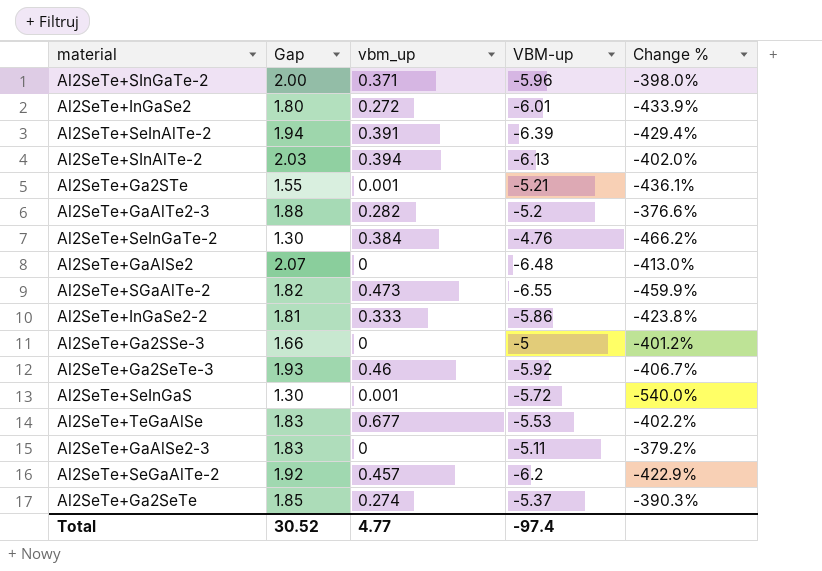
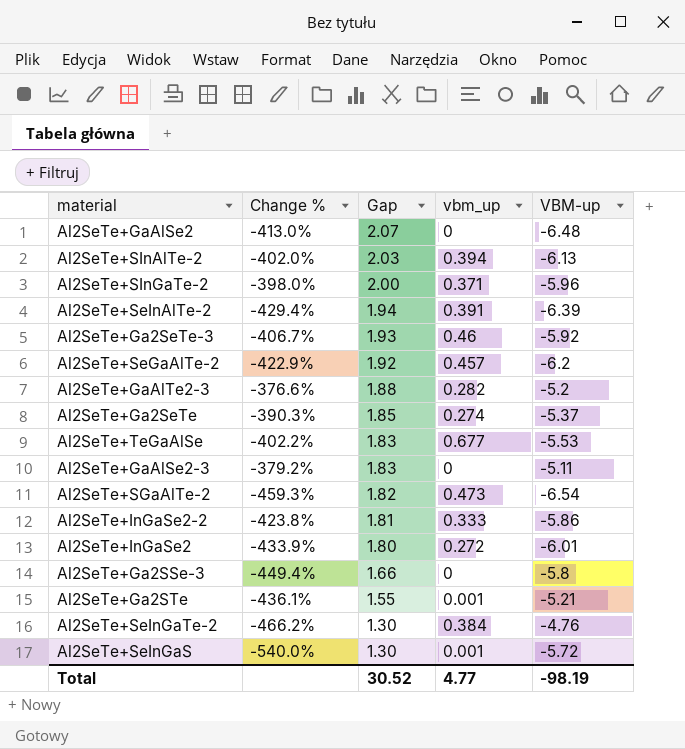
row order: none -> Gap descending
column Change % | position: 5 -> 2
Al2SeTe+SGaAlTe-2 | Change %: -459.9% -> -459.3%
Al2SeTe+SGaAlTe-2 | VBM-up: -6.55 -> -6.54
Al2SeTe+Ga2SSe-3 | Change %: -401.2% -> -449.4%
Al2SeTe+Ga2SSe-3 | VBM-up: -5 -> -5.8
Total | VBM-up: -97.4 -> -98.19

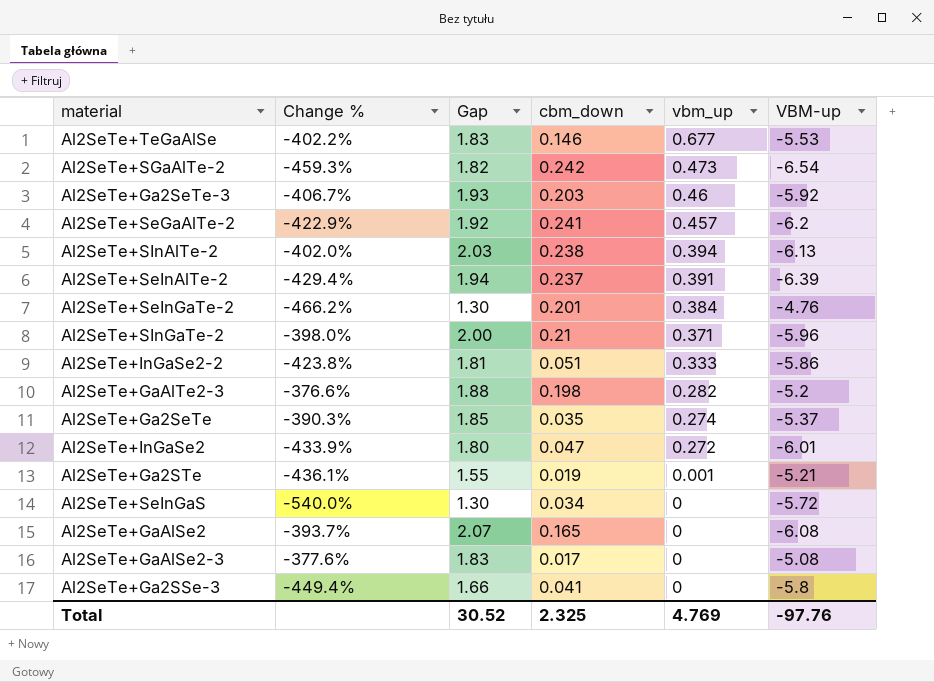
row order: Gap descending -> vbm_up descending
column cbm_down | position: none -> 4
Al2SeTe+SeInGaS | vbm_up: 0.001 -> 0
Al2SeTe+GaAlSe2 | Change %: -413.0% -> -393.7%
Al2SeTe+GaAlSe2 | VBM-up: -6.48 -> -6.08
Al2SeTe+GaAlSe2-3 | Change %: -379.2% -> -377.6%
Al2SeTe+GaAlSe2-3 | VBM-up: -5.11 -> -5.08
Total | vbm_up: 4.77 -> 4.769
Total | VBM-up: -98.19 -> -97.76

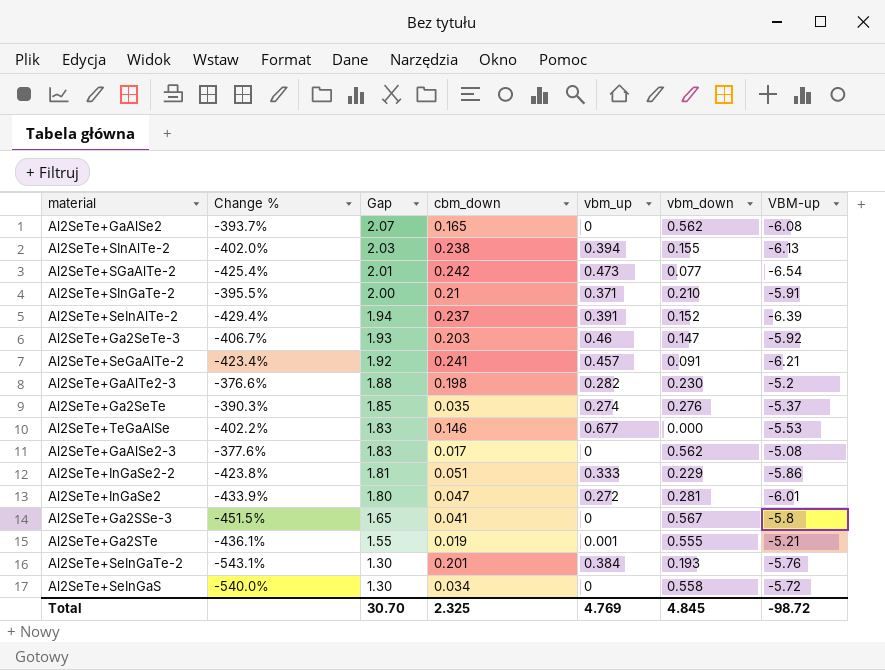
row order: vbm_up descending -> Gap descending
column vbm_down | position: none -> 6
Al2SeTe+SGaAlTe-2 | Change %: -459.3% -> -425.4%
Al2SeTe+SGaAlTe-2 | Gap: 1.82 -> 2.01
Al2SeTe+SInGaTe-2 | Change %: -398.0% -> -395.5%
Al2SeTe+SInGaTe-2 | VBM-up: -5.96 -> -5.91
Al2SeTe+SeGaAlTe-2 | Change %: -422.9% -> -423.4%
Al2SeTe+SeGaAlTe-2 | VBM-up: -6.2 -> -6.21
Al2SeTe+Ga2SSe-3 | Change %: -449.4% -> -451.5%
Al2SeTe+Ga2SSe-3 | Gap: 1.66 -> 1.65
Al2SeTe+SeInGaTe-2 | Change %: -466.2% -> -543.1%
Al2SeTe+SeInGaTe-2 | VBM-up: -4.76 -> -5.76
Total | Gap: 30.52 -> 30.70
Total | VBM-up: -97.76 -> -98.72

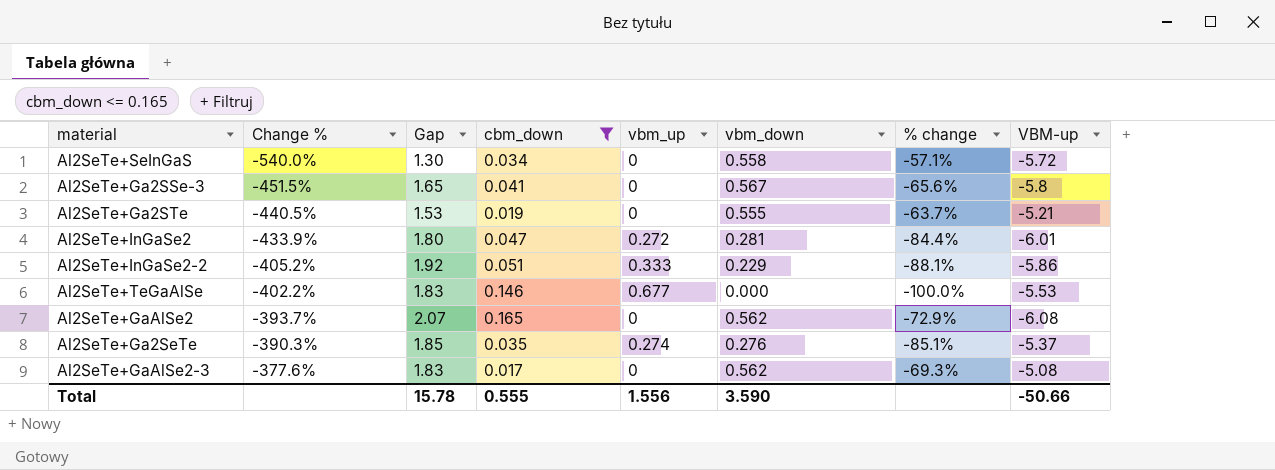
filter: none -> cbm_down <= 0.165
row order: Gap descending -> Change % ascending
column % change | formula: none -> ([vbm_down] - [Gap]) / [Gap]
Al2SeTe+Ga2STe | Change %: -436.1% -> -440.5%
Al2SeTe+Ga2STe | Gap: 1.55 -> 1.53
Al2SeTe+Ga2STe | vbm_up: 0.001 -> 0
Al2SeTe+InGaSe2-2 | Change %: -423.8% -> -405.2%
Al2SeTe+InGaSe2-2 | Gap: 1.81 -> 1.92
Total | Gap: 30.70 -> 15.78
Total | cbm_down: 2.325 -> 0.555
Total | vbm_up: 4.769 -> 1.556
Total | vbm_down: 4.845 -> 3.590
Total | VBM-up: -98.72 -> -50.66

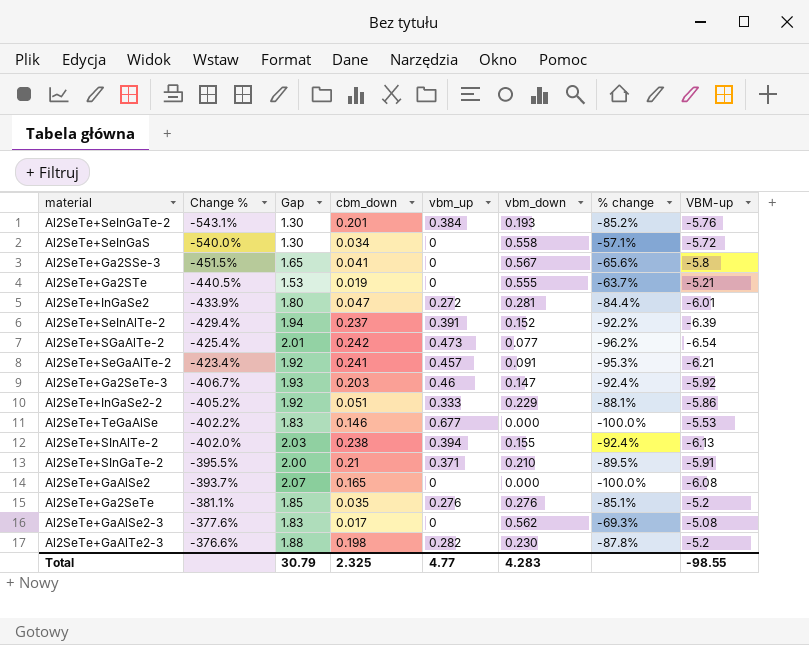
filter: cbm_down <= 0.165 -> none
Al2SeTe+GaAlSe2 | vbm_down: 0.562 -> 0.000
Al2SeTe+GaAlSe2 | % change: -72.9% -> -100.0%
Al2SeTe+Ga2SeTe | Change %: -390.3% -> -381.1%
Al2SeTe+Ga2SeTe | vbm_up: 0.274 -> 0.276
Al2SeTe+Ga2SeTe | VBM-up: -5.37 -> -5.2
Total | Gap: 15.78 -> 30.79
Total | cbm_down: 0.555 -> 2.325
Total | vbm_up: 1.556 -> 4.77
Total | vbm_down: 3.590 -> 4.283
Total | VBM-up: -50.66 -> -98.55

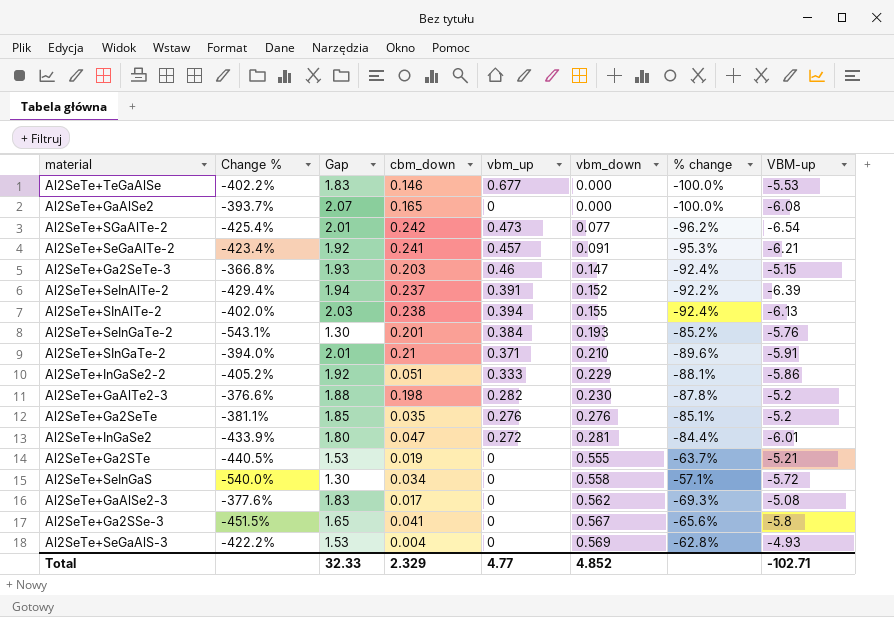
row order: Change % ascending -> vbm_down ascending
Al2SeTe+Ga2SeTe-3 | Change %: -406.7% -> -366.8%
Al2SeTe+Ga2SeTe-3 | VBM-up: -5.92 -> -5.15
Al2SeTe+SInGaTe-2 | Change %: -395.5% -> -394.0%
Al2SeTe+SInGaTe-2 | Gap: 2.00 -> 2.01
Al2SeTe+SInGaTe-2 | % change: -89.5% -> -89.6%
row Al2SeTe+SeGaAlS-3: none -> -422.2% | 1.53 | 0.004 | 0 | 0.569 | -62.8% | -4.93
Total | Gap: 30.79 -> 32.33
Total | cbm_down: 2.325 -> 2.329
Total | vbm_down: 4.283 -> 4.852
Total | VBM-up: -98.55 -> -102.71

